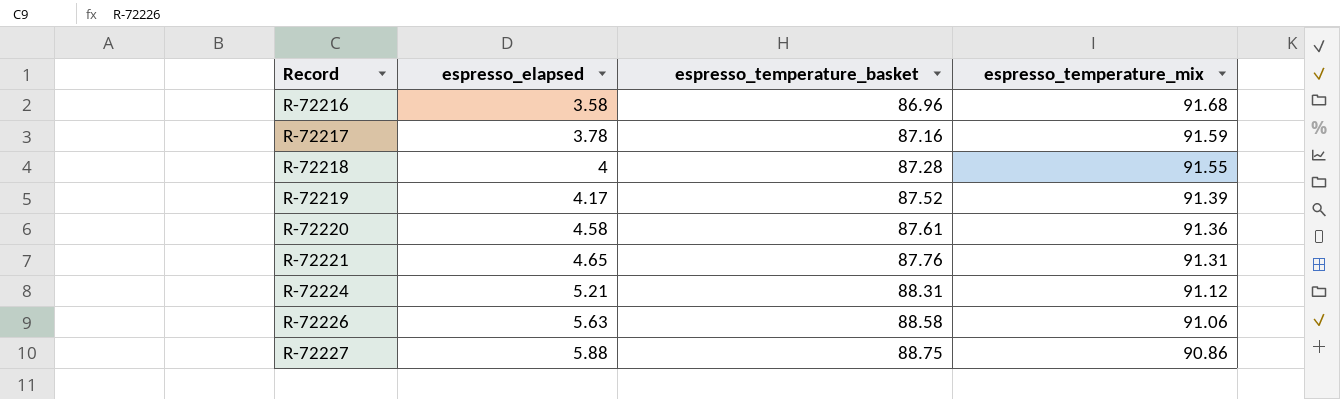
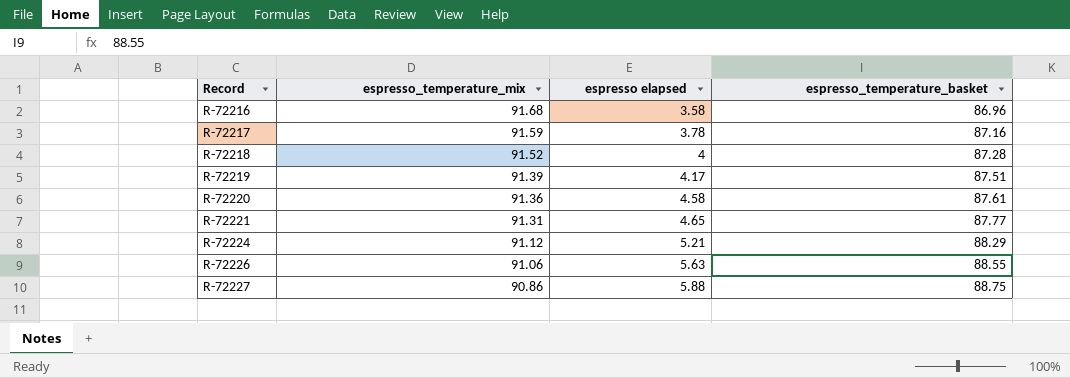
column espresso_temperature_mix | position: 4 -> 2
column name: espresso_elapsed -> espresso elapsed
R-72218 | espresso_temperature_mix: 91.55 -> 91.52
R-72219 | espresso_temperature_basket: 87.52 -> 87.51
R-72221 | espresso_temperature_basket: 87.76 -> 87.77
R-72224 | espresso_temperature_basket: 88.31 -> 88.29
R-72226 | espresso_temperature_basket: 88.58 -> 88.55

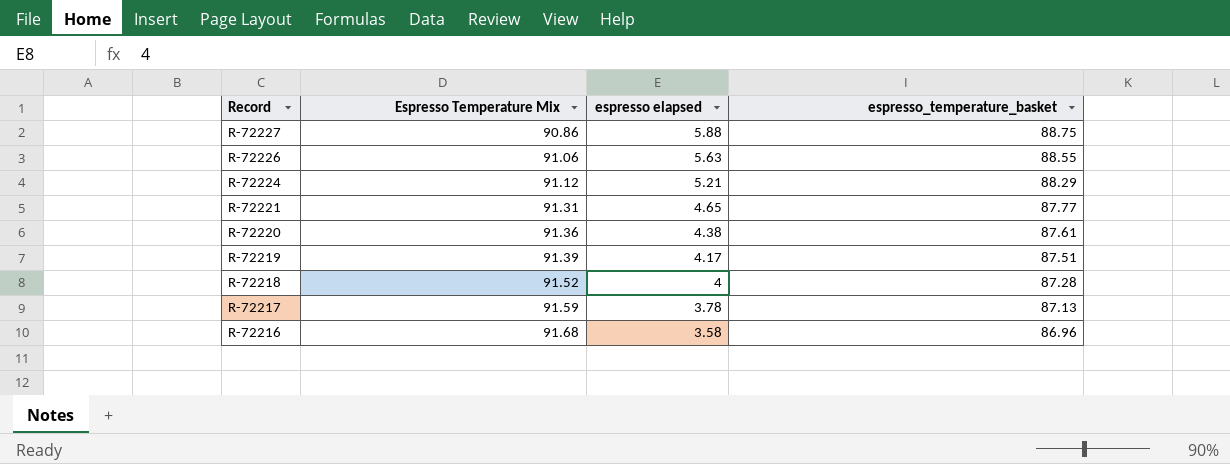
row order: Record ascending -> Record descending
column name: espresso_temperature_mix -> Espresso Temperature Mix
R-72220 | espresso elapsed: 4.58 -> 4.38
R-72217 | espresso_temperature_basket: 87.16 -> 87.13

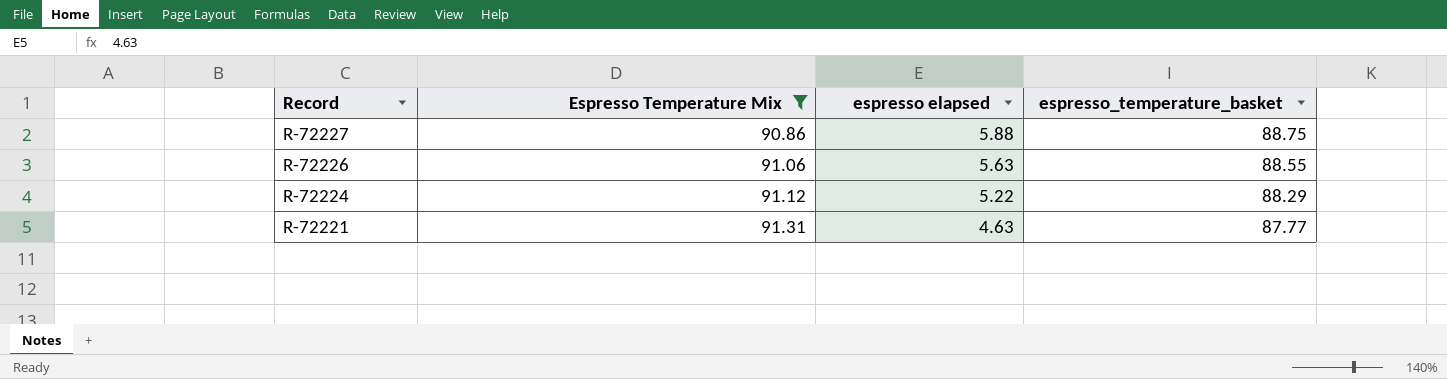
filter: none -> Espresso Temperature Mix <= 91.31
R-72224 | espresso elapsed: 5.21 -> 5.22
R-72221 | espresso elapsed: 4.65 -> 4.63

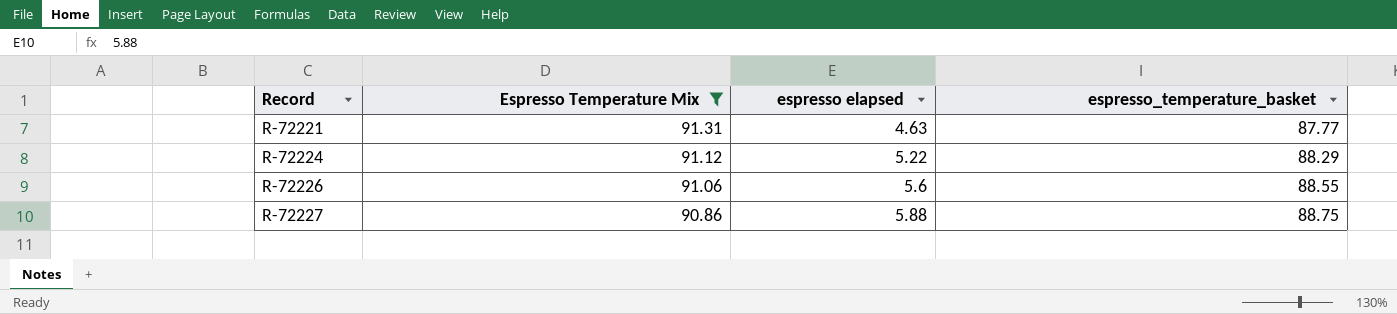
row order: Record descending -> Record ascending
R-72226 | espresso elapsed: 5.63 -> 5.6

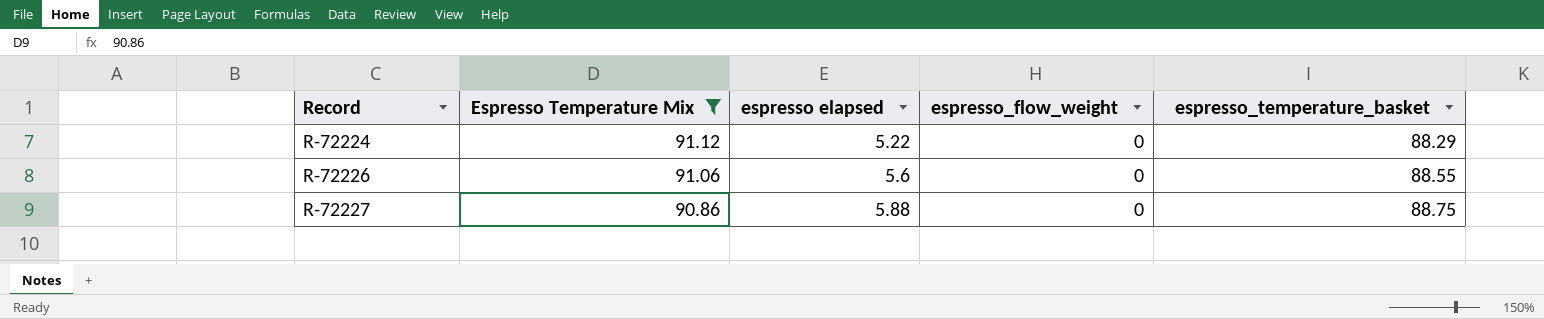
column espresso_flow_weight | position: none -> 4
row R-72221: 91.31 | 4.63 | 87.77 -> none

